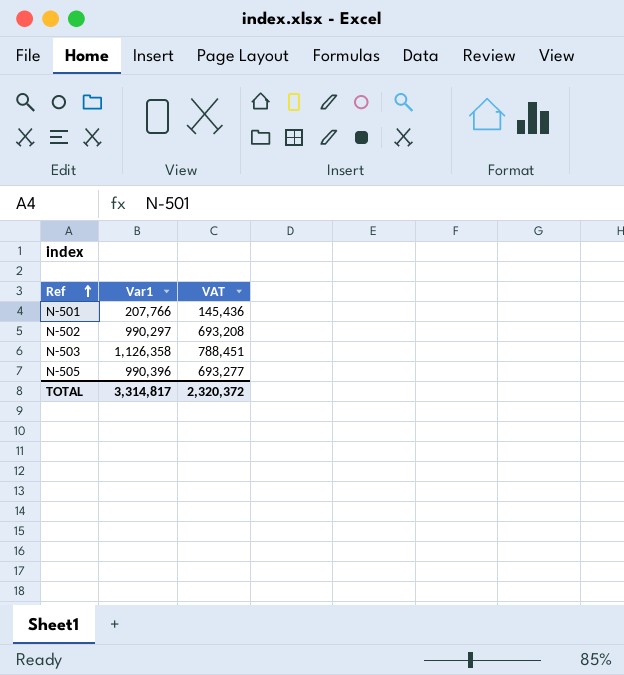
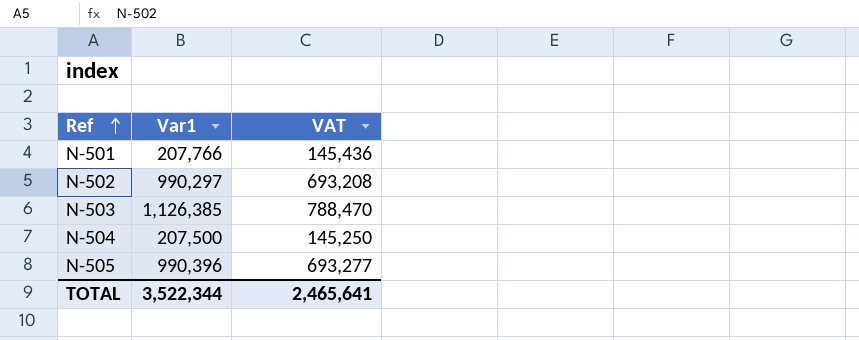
N-503 | Var1: 1,126,358 -> 1,126,385
N-503 | VAT: 788,451 -> 788,470
row N-504: none -> 207,500 | 145,250
TOTAL | Var1: 3,314,817 -> 3,522,344
TOTAL | VAT: 2,320,372 -> 2,465,641

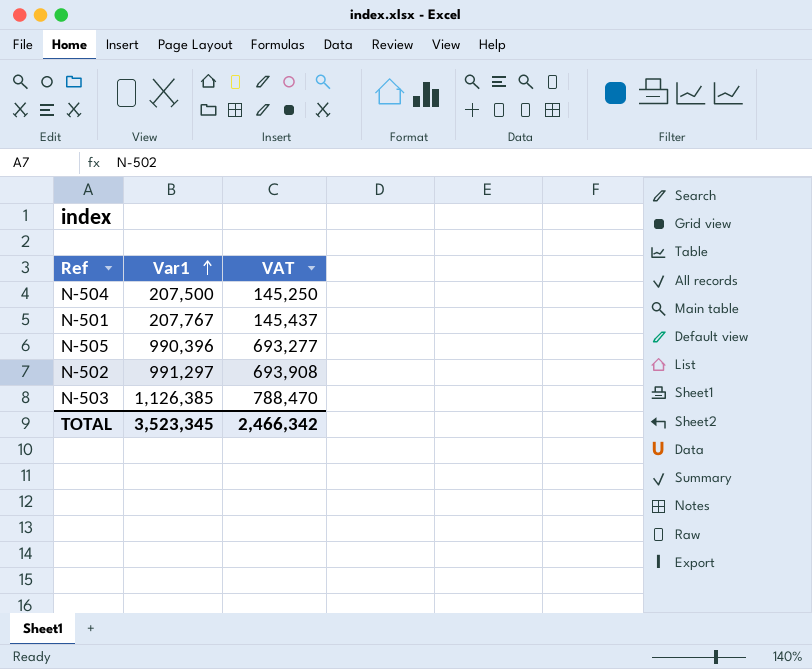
row order: Ref ascending -> Var1 ascending
N-501 | Var1: 207,766 -> 207,767
N-501 | VAT: 145,436 -> 145,437
N-502 | Var1: 990,297 -> 991,297
N-502 | VAT: 693,208 -> 693,908
TOTAL | Var1: 3,522,344 -> 3,523,345
TOTAL | VAT: 2,465,641 -> 2,466,342

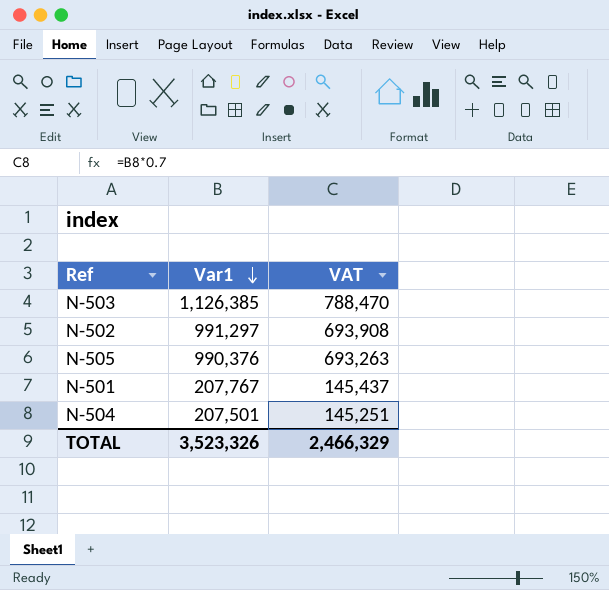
row order: Var1 ascending -> Var1 descending
N-505 | Var1: 990,396 -> 990,376
N-505 | VAT: 693,277 -> 693,263
N-504 | Var1: 207,500 -> 207,501
N-504 | VAT: 145,250 -> 145,251
TOTAL | Var1: 3,523,345 -> 3,523,326
TOTAL | VAT: 2,466,342 -> 2,466,329

